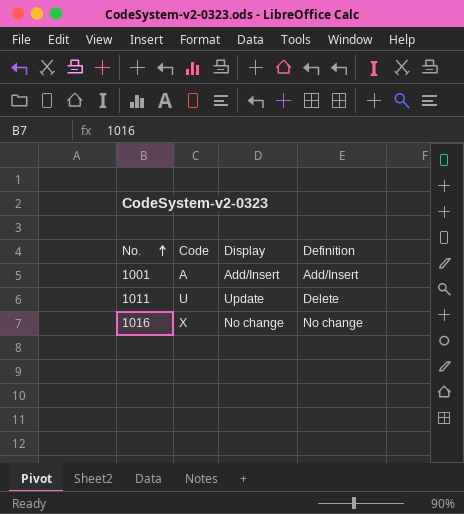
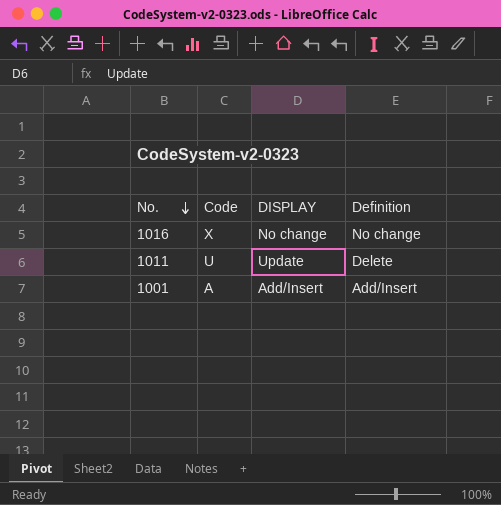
row order: No. ascending -> No. descending
column name: Display -> DISPLAY

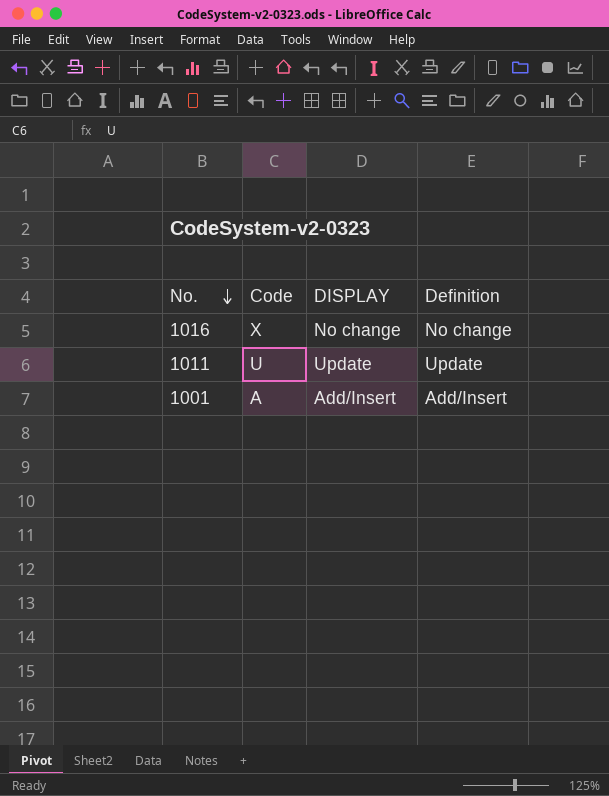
1011 | Definition: Delete -> Update

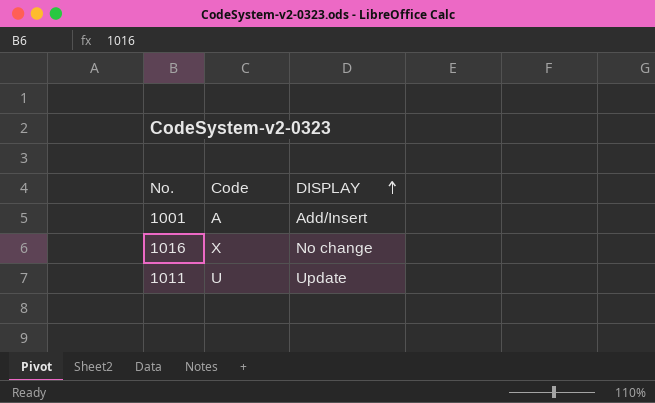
row order: No. descending -> DISPLAY ascending
column Definition | position: 4 -> none

